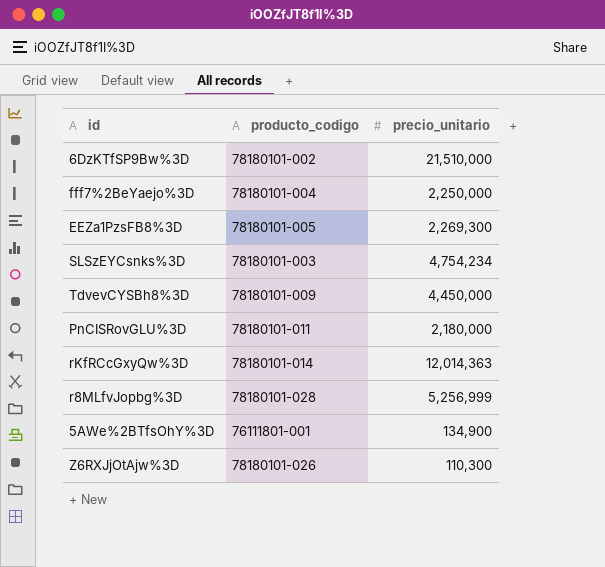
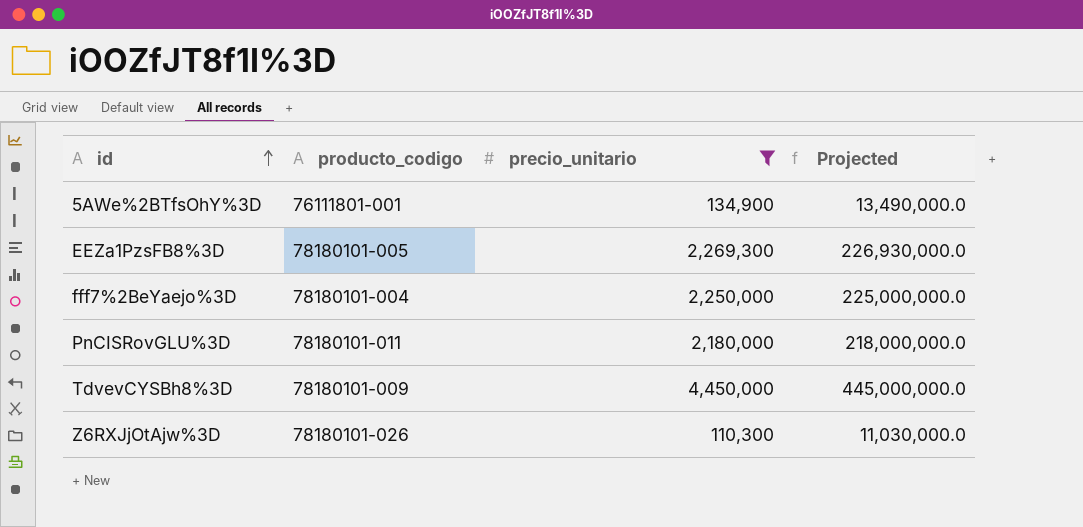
filter: none -> precio_unitario <= 4,450,000
row order: none -> id ascending
column Projected | formula: none -> [precio_unitario] * 100

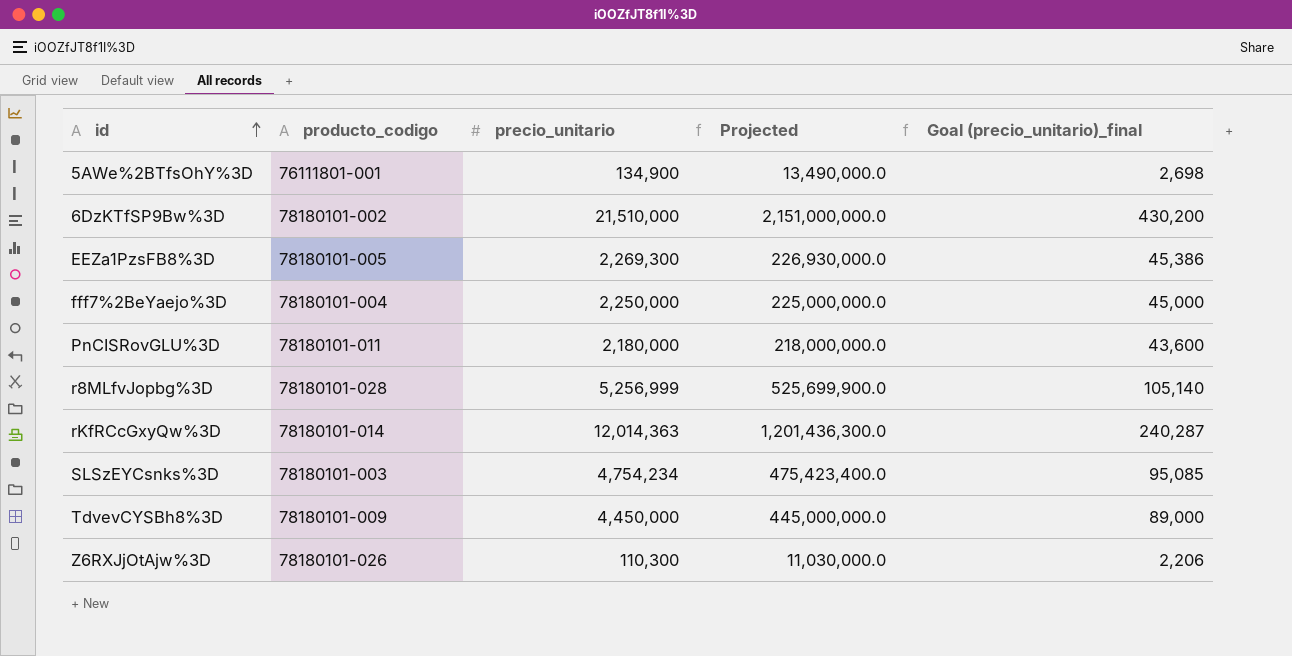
filter: precio_unitario <= 4,450,000 -> none
column Goal (precio_unitario)_final | formula: none -> [precio_unitario] * 0.02

